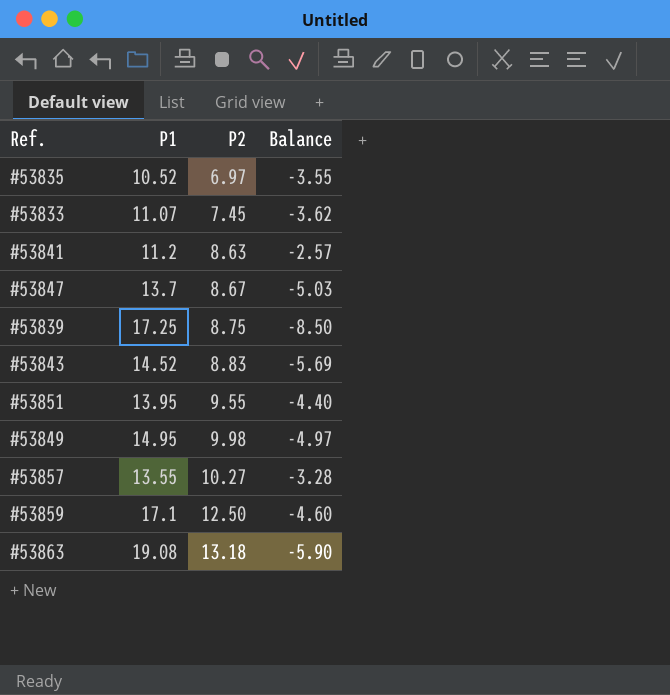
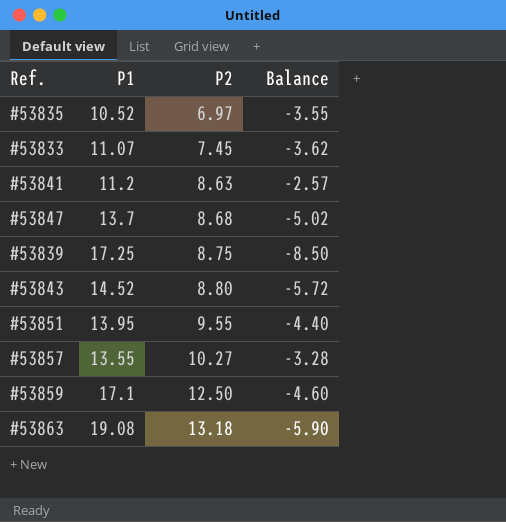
row #53849: 14.95 | 9.98 | -4.97 -> none
#53847 | P2: 8.67 -> 8.68
#53847 | Balance: -5.03 -> -5.02
#53843 | P2: 8.83 -> 8.80
#53843 | Balance: -5.69 -> -5.72

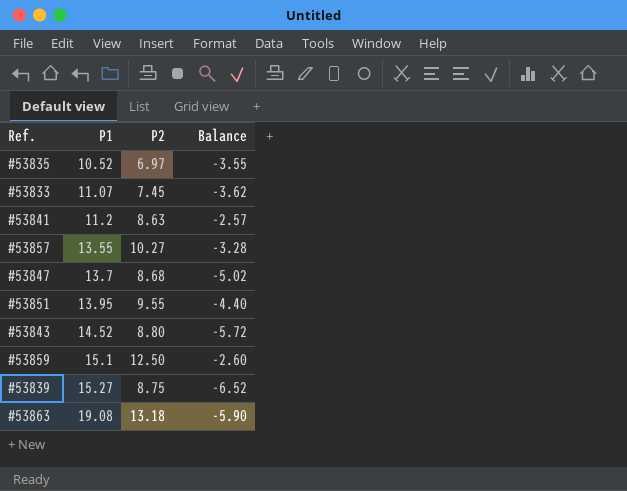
row order: P2 ascending -> P1 ascending
#53859 | P1: 17.1 -> 15.1
#53859 | Balance: -4.60 -> -2.60
#53839 | P1: 17.25 -> 15.27
#53839 | Balance: -8.50 -> -6.52

